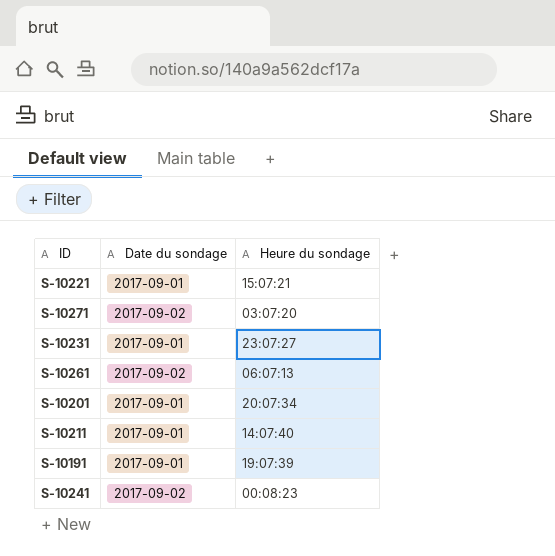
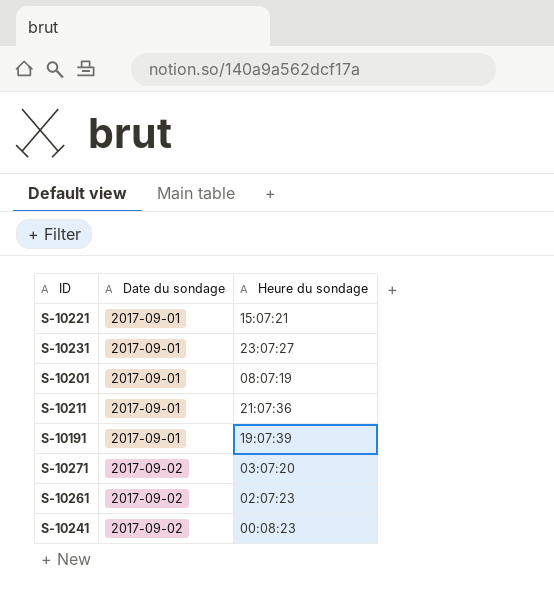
row order: none -> Date du sondage ascending
S-10201 | Heure du sondage: 20:07:34 -> 08:07:19
S-10211 | Heure du sondage: 14:07:40 -> 21:07:36
S-10261 | Heure du sondage: 06:07:13 -> 02:07:23

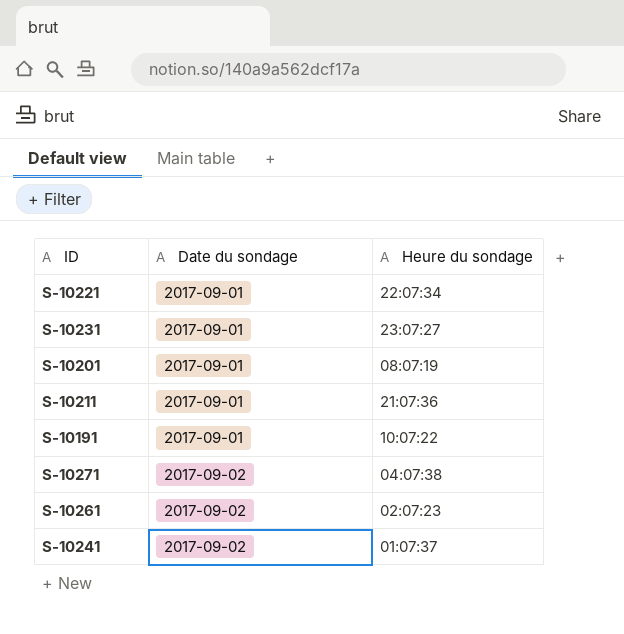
S-10221 | Heure du sondage: 15:07:21 -> 22:07:34
S-10191 | Heure du sondage: 19:07:39 -> 10:07:22
S-10271 | Heure du sondage: 03:07:20 -> 04:07:38
S-10241 | Heure du sondage: 00:08:23 -> 01:07:37

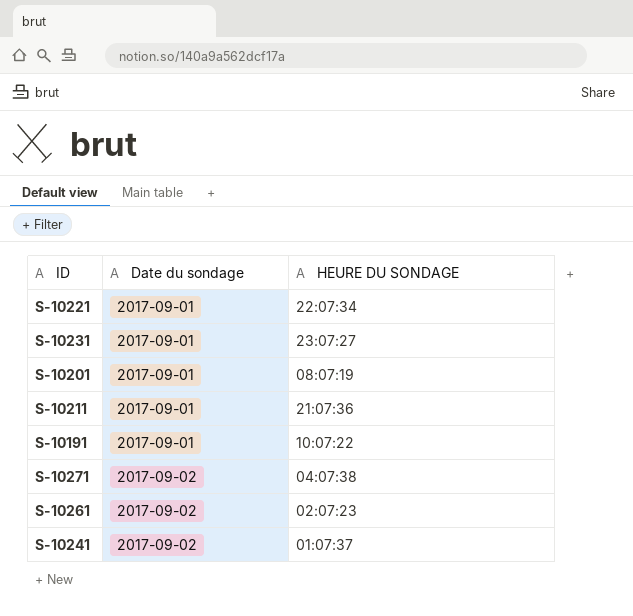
column name: Heure du sondage -> HEURE DU SONDAGE

